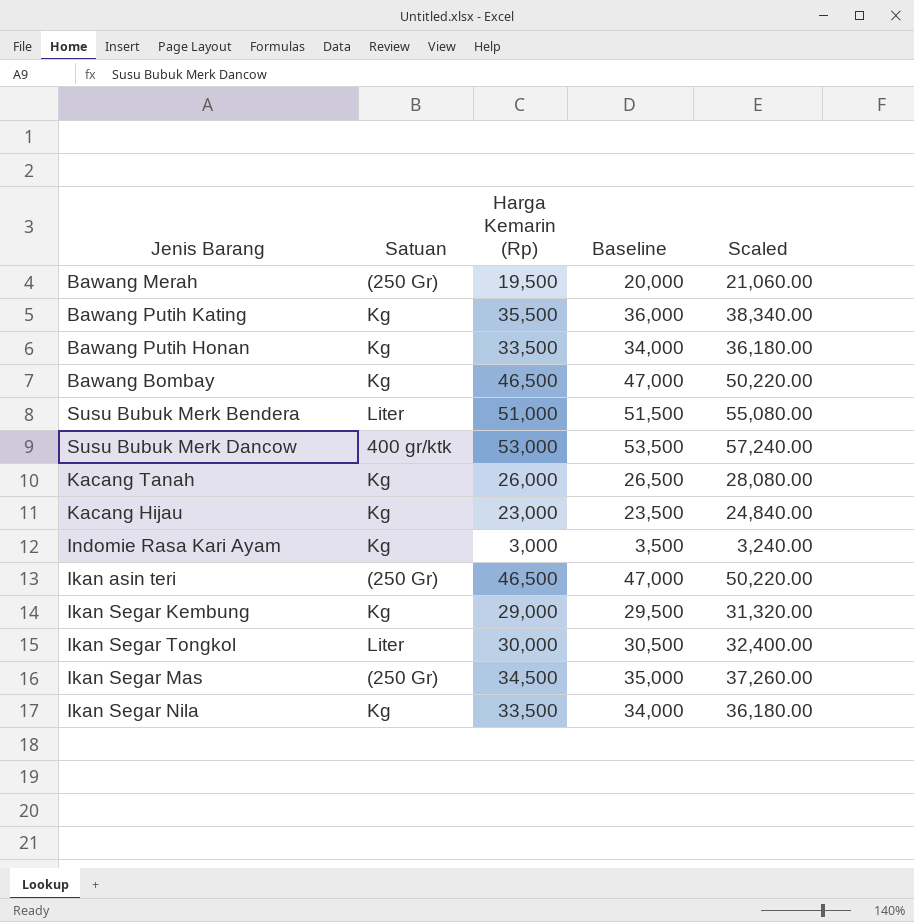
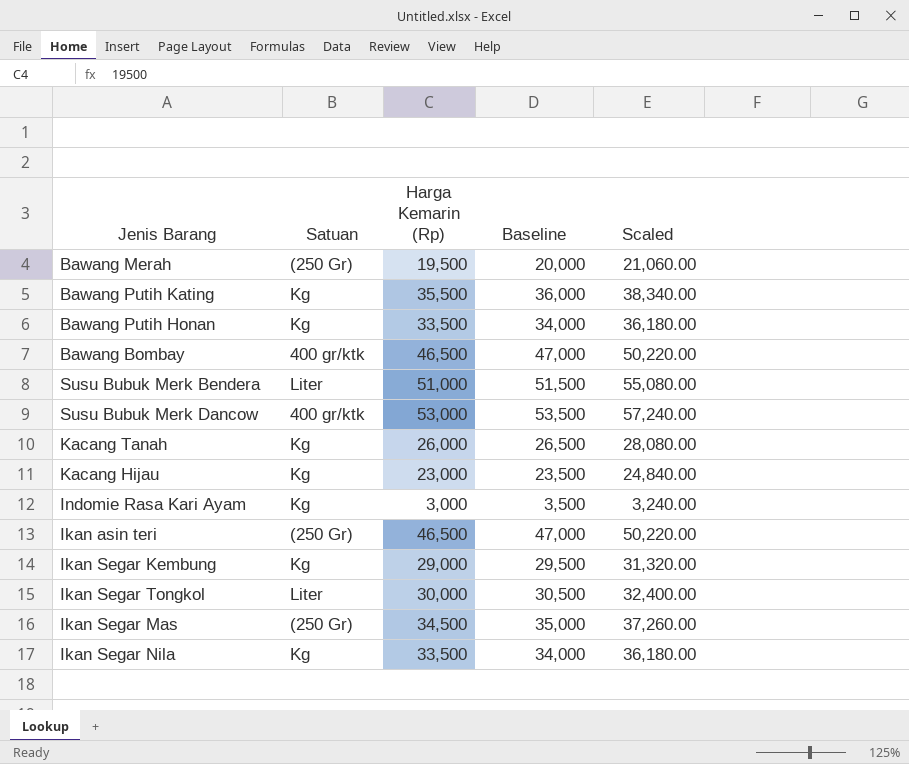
Bawang Bombay | Satuan: Kg -> 400 gr/ktk

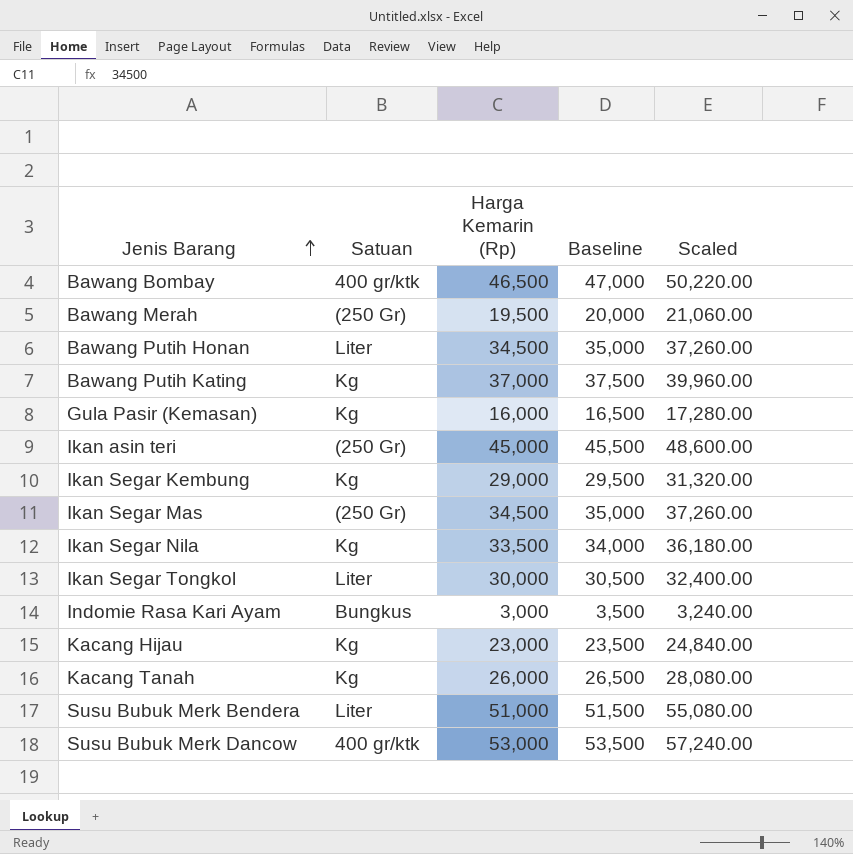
row order: none -> Jenis Barang ascending
Bawang Putih Honan | Satuan: Kg -> Liter
Bawang Putih Honan | Harga Kemarin (Rp): 33,500 -> 34,500
Bawang Putih Honan | Baseline: 34,000 -> 35,000
Bawang Putih Honan | Scaled: 36,180.00 -> 37,260.00
Bawang Putih Kating | Harga Kemarin (Rp): 35,500 -> 37,000
Bawang Putih Kating | Baseline: 36,000 -> 37,500
Bawang Putih Kating | Scaled: 38,340.00 -> 39,960.00
row Gula Pasir (Kemasan): none -> Kg | 16,000 | 16,500 | 17,280.00
Ikan asin teri | Harga Kemarin (Rp): 46,500 -> 45,000
Ikan asin teri | Baseline: 47,000 -> 45,500
Ikan asin teri | Scaled: 50,220.00 -> 48,600.00
Indomie Rasa Kari Ayam | Satuan: Kg -> Bungkus

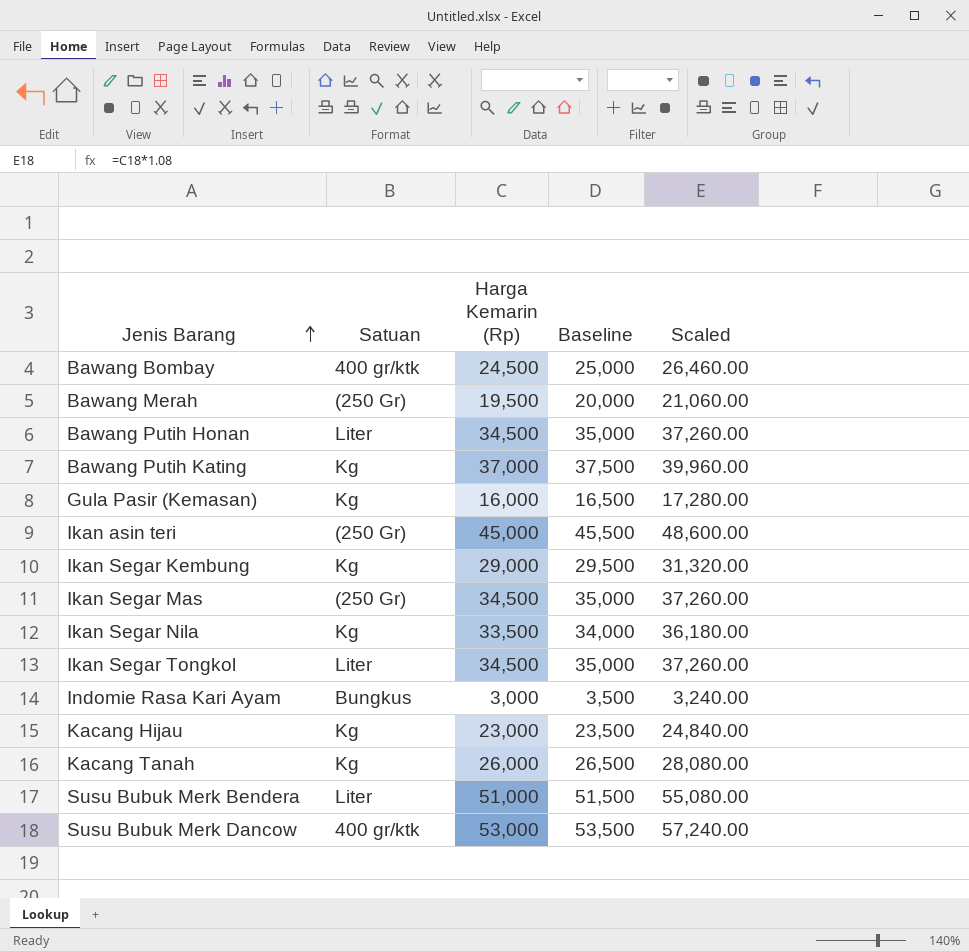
Bawang Bombay | Harga Kemarin (Rp): 46,500 -> 24,500
Bawang Bombay | Baseline: 47,000 -> 25,000
Bawang Bombay | Scaled: 50,220.00 -> 26,460.00
Ikan Segar Tongkol | Harga Kemarin (Rp): 30,000 -> 34,500
Ikan Segar Tongkol | Baseline: 30,500 -> 35,000
Ikan Segar Tongkol | Scaled: 32,400.00 -> 37,260.00

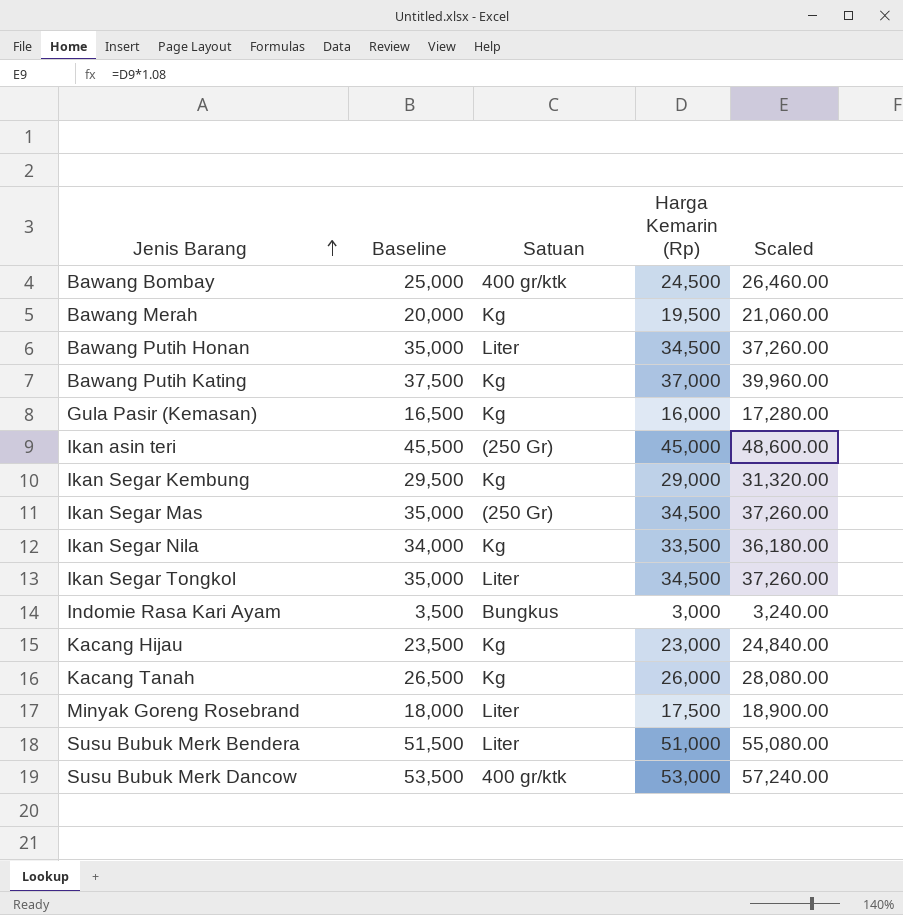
column Baseline | position: 4 -> 2
Bawang Merah | Satuan: (250 Gr) -> Kg
row Minyak Goreng Rosebrand: none -> 18,000 | Liter | 17,500 | 18,900.00

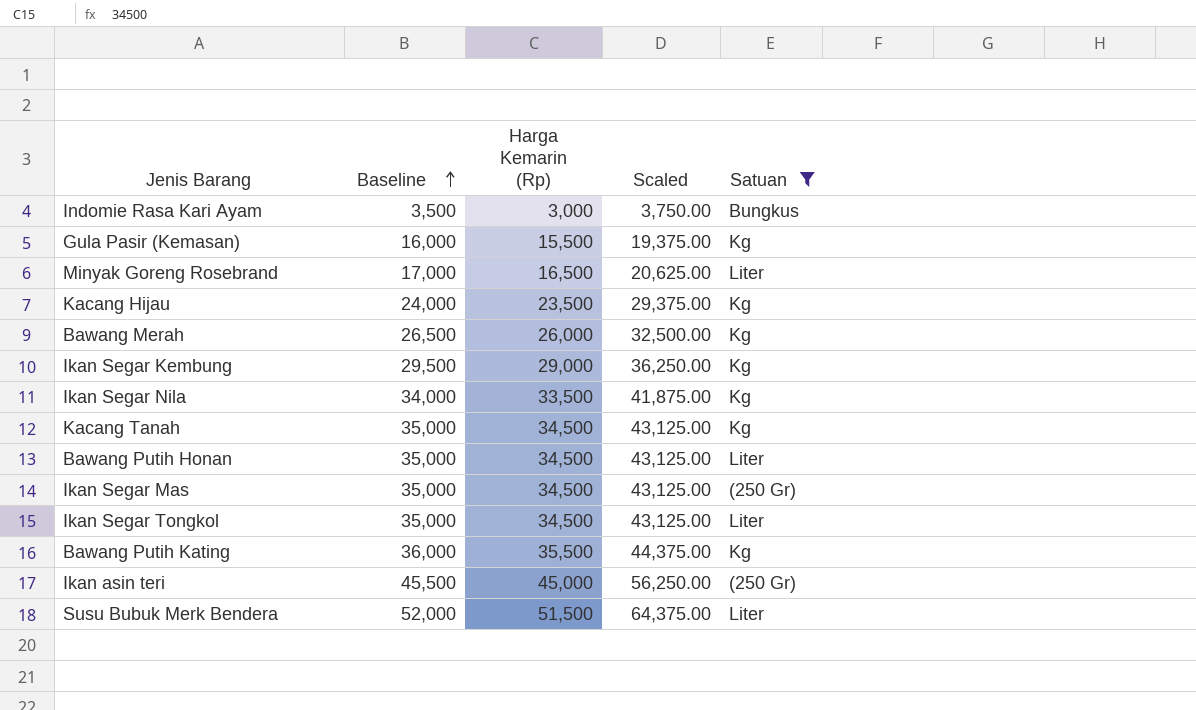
filter: none -> Satuan != 400 gr/ktk
row order: Jenis Barang ascending -> Baseline ascending
column Scaled | formula: [Harga Kemarin (Rp)] * 1.08 -> [Harga Kemarin (Rp)] * 1.25
column Satuan | position: 3 -> 5
Gula Pasir (Kemasan) | Baseline: 16,500 -> 16,000
Gula Pasir (Kemasan) | Harga Kemarin (Rp): 16,000 -> 15,500
Minyak Goreng Rosebrand | Baseline: 18,000 -> 17,000
Minyak Goreng Rosebrand | Harga Kemarin (Rp): 17,500 -> 16,500
Kacang Hijau | Baseline: 23,500 -> 24,000
Kacang Hijau | Harga Kemarin (Rp): 23,000 -> 23,500
Bawang Merah | Baseline: 20,000 -> 26,500
Bawang Merah | Harga Kemarin (Rp): 19,500 -> 26,000
Kacang Tanah | Baseline: 26,500 -> 35,000
Kacang Tanah | Harga Kemarin (Rp): 26,000 -> 34,500
Bawang Putih Kating | Baseline: 37,500 -> 36,000
Bawang Putih Kating | Harga Kemarin (Rp): 37,000 -> 35,500
Susu Bubuk Merk Bendera | Baseline: 51,500 -> 52,000
Susu Bubuk Merk Bendera | Harga Kemarin (Rp): 51,000 -> 51,500

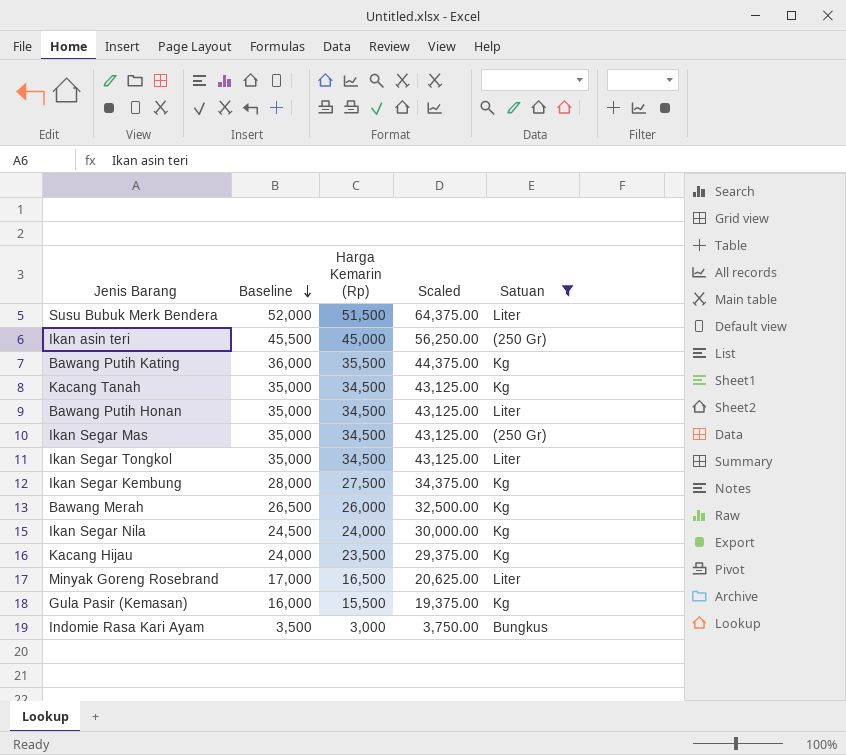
row order: Baseline ascending -> Baseline descending
Ikan Segar Kembung | Baseline: 29,500 -> 28,000
Ikan Segar Kembung | Harga Kemarin (Rp): 29,000 -> 27,500
Ikan Segar Kembung | Scaled: 36,250.00 -> 34,375.00
Ikan Segar Nila | Baseline: 34,000 -> 24,500
Ikan Segar Nila | Harga Kemarin (Rp): 33,500 -> 24,000
Ikan Segar Nila | Scaled: 41,875.00 -> 30,000.00

